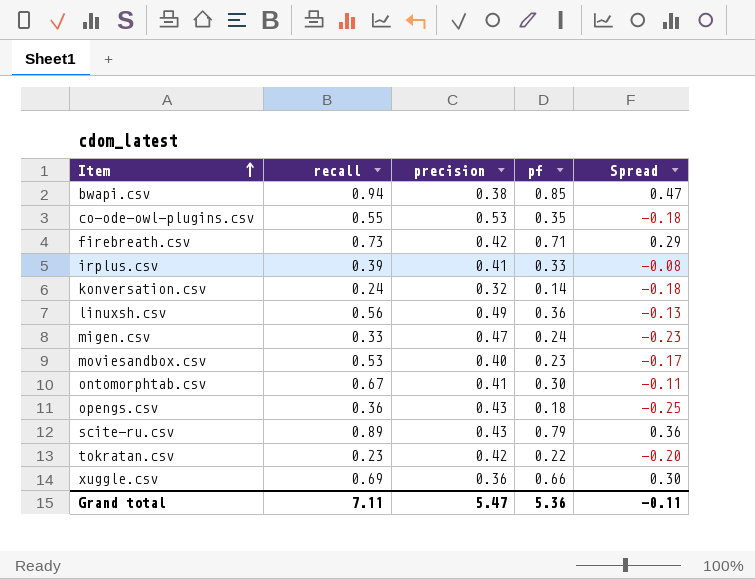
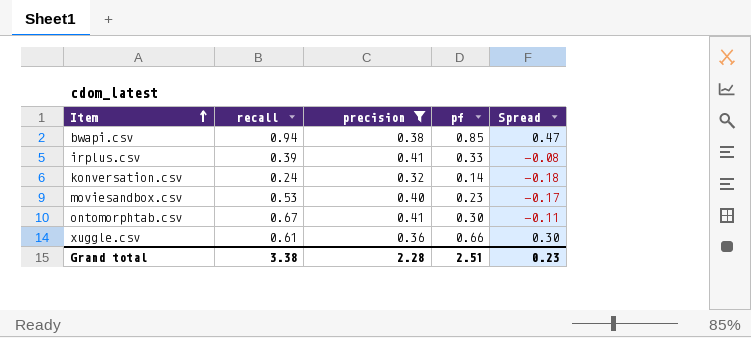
filter: none -> precision <= 0.41
xuggle.csv | recall: 0.69 -> 0.61
Grand total | recall: 7.11 -> 3.38
Grand total | precision: 5.47 -> 2.28
Grand total | pf: 5.36 -> 2.51
Grand total | Spread: -0.11 -> 0.23

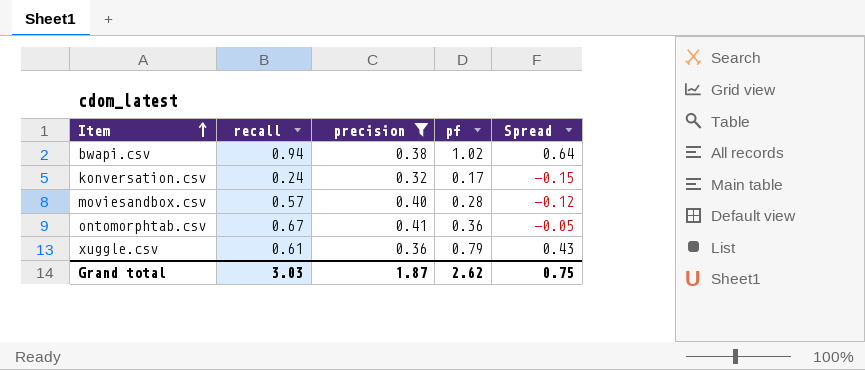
row irplus.csv: 0.39 | 0.41 | 0.33 | -0.08 -> none
bwapi.csv | pf: 0.85 -> 1.02
bwapi.csv | Spread: 0.47 -> 0.64
konversation.csv | pf: 0.14 -> 0.17
konversation.csv | Spread: -0.18 -> -0.15
moviesandbox.csv | recall: 0.53 -> 0.57
moviesandbox.csv | pf: 0.23 -> 0.28
moviesandbox.csv | Spread: -0.17 -> -0.12
ontomorphtab.csv | pf: 0.30 -> 0.36
ontomorphtab.csv | Spread: -0.11 -> -0.05
xuggle.csv | pf: 0.66 -> 0.79
xuggle.csv | Spread: 0.30 -> 0.43
Grand total | recall: 3.38 -> 3.03
Grand total | precision: 2.28 -> 1.87
Grand total | pf: 2.51 -> 2.62
Grand total | Spread: 0.23 -> 0.75

